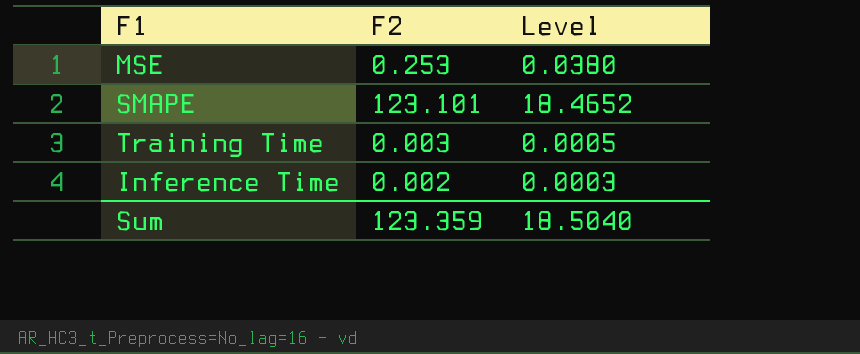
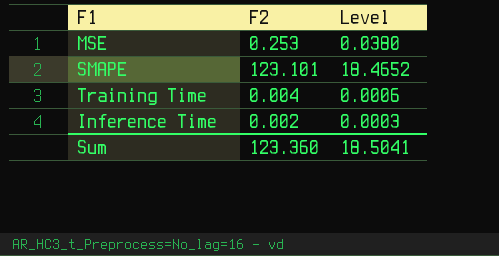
Training Time | F2: 0.003 -> 0.004
Training Time | Level: 0.0005 -> 0.0006
Sum | F2: 123.359 -> 123.360
Sum | Level: 18.5040 -> 18.5041

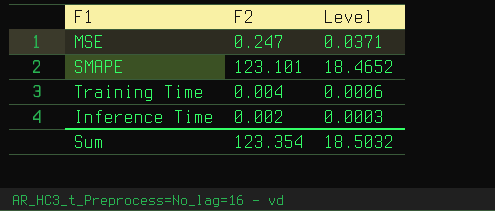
MSE | F2: 0.253 -> 0.247
MSE | Level: 0.0380 -> 0.0371
Sum | F2: 123.360 -> 123.354
Sum | Level: 18.5041 -> 18.5032

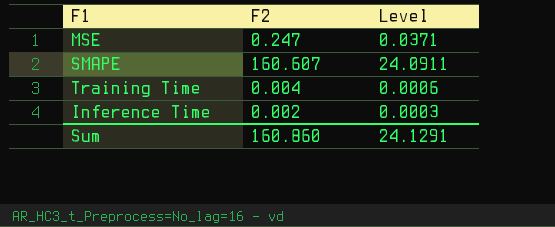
SMAPE | F2: 123.101 -> 160.607
SMAPE | Level: 18.4652 -> 24.0911
Sum | F2: 123.354 -> 160.860
Sum | Level: 18.5032 -> 24.1291

